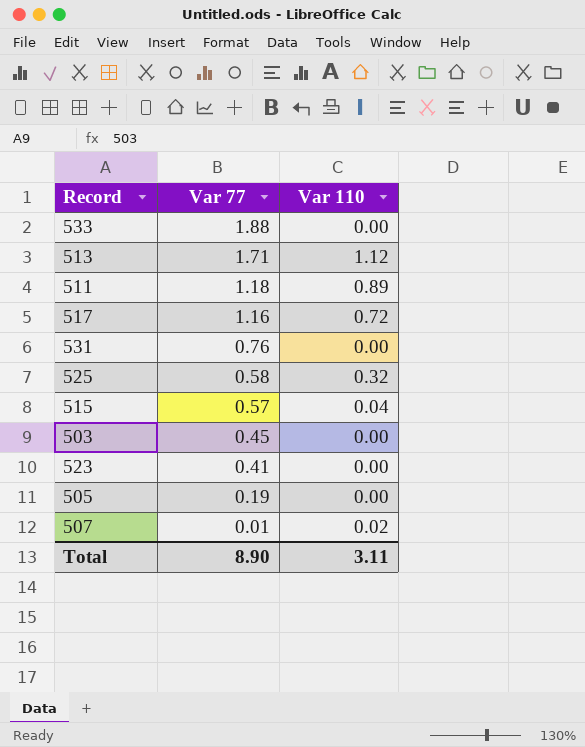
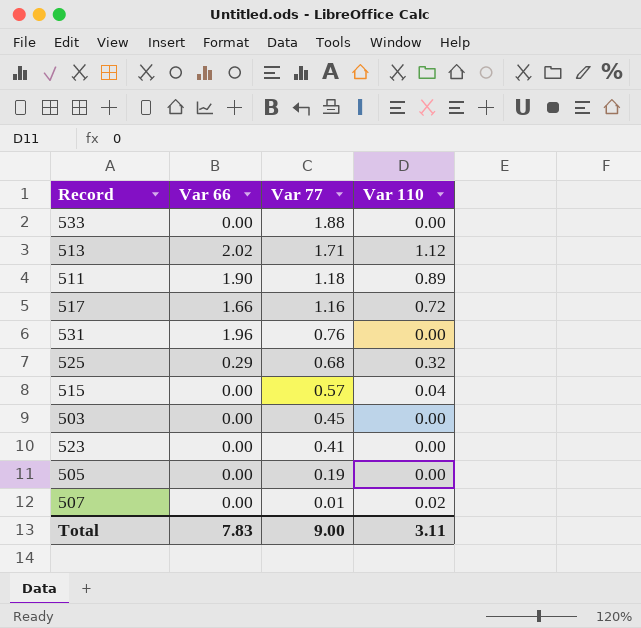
column Var 66 | position: none -> 2
525 | Var 77: 0.58 -> 0.68
Total | Var 77: 8.90 -> 9.00

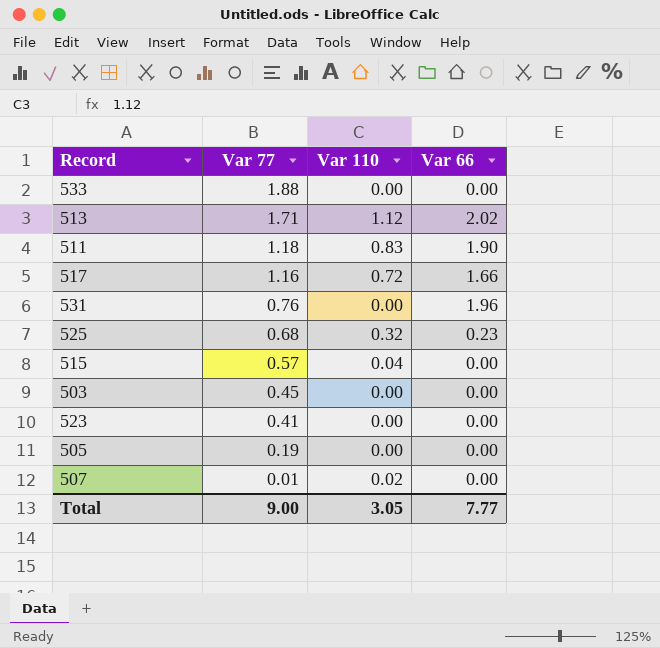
column Var 66 | position: 2 -> 4
511 | Var 110: 0.89 -> 0.83
525 | Var 66: 0.29 -> 0.23
Total | Var 110: 3.11 -> 3.05
Total | Var 66: 7.83 -> 7.77

